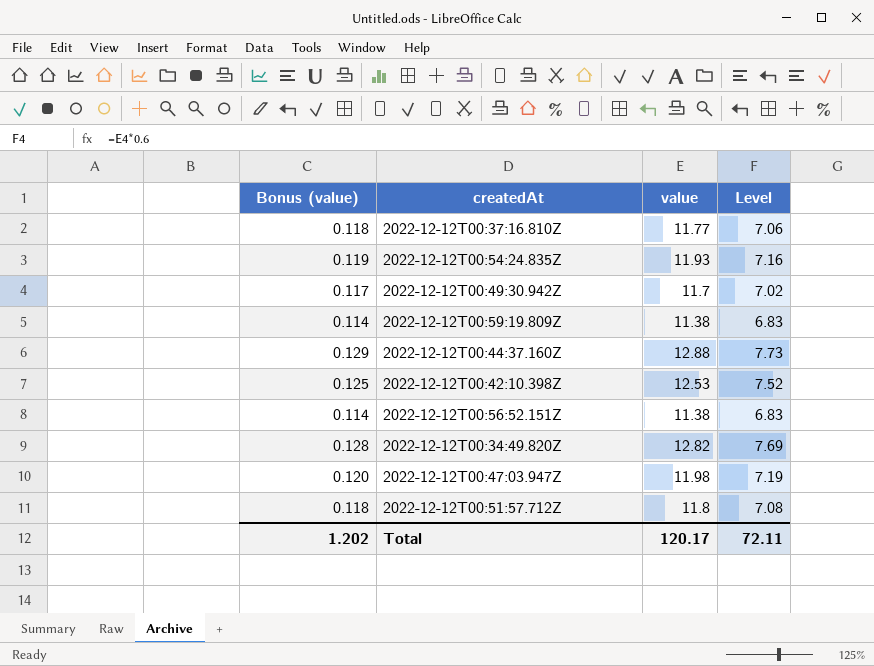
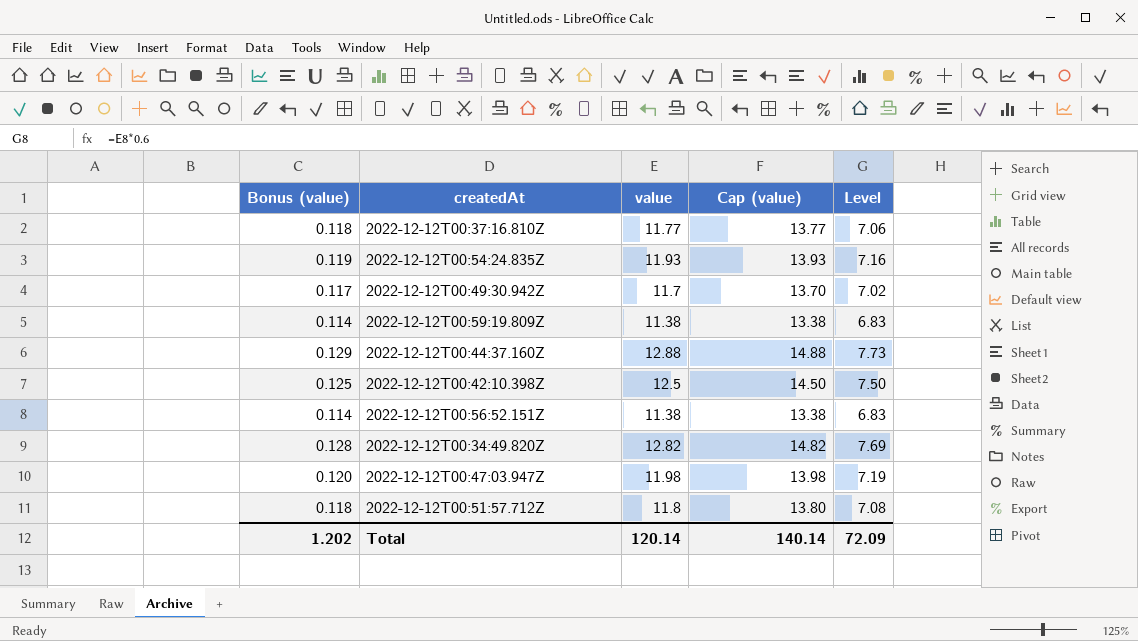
column Cap (value) | formula: none -> [value] + 2
2022-12-12T00:42:10.398Z | value: 12.53 -> 12.5
2022-12-12T00:42:10.398Z | Level: 7.52 -> 7.50
Total | value: 120.17 -> 120.14
Total | Level: 72.11 -> 72.09

